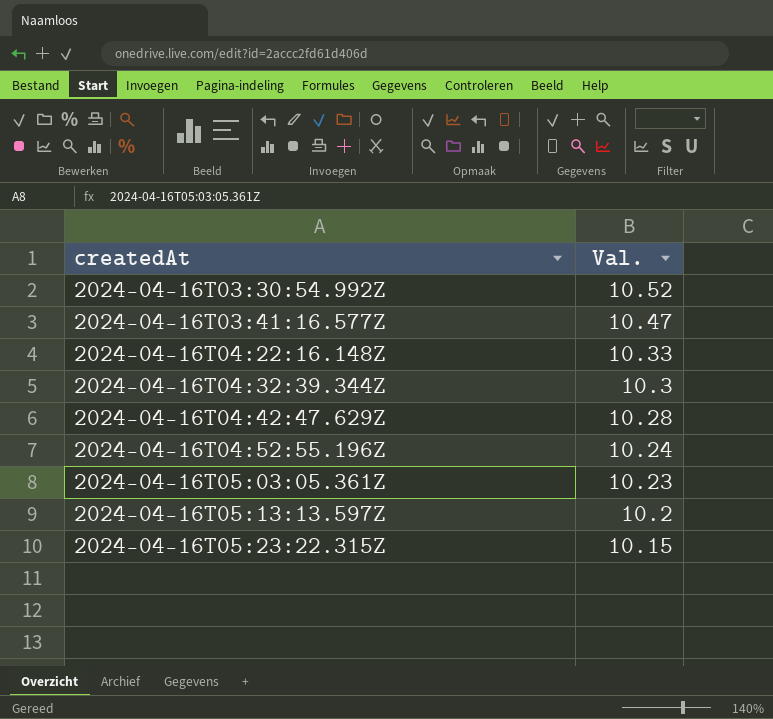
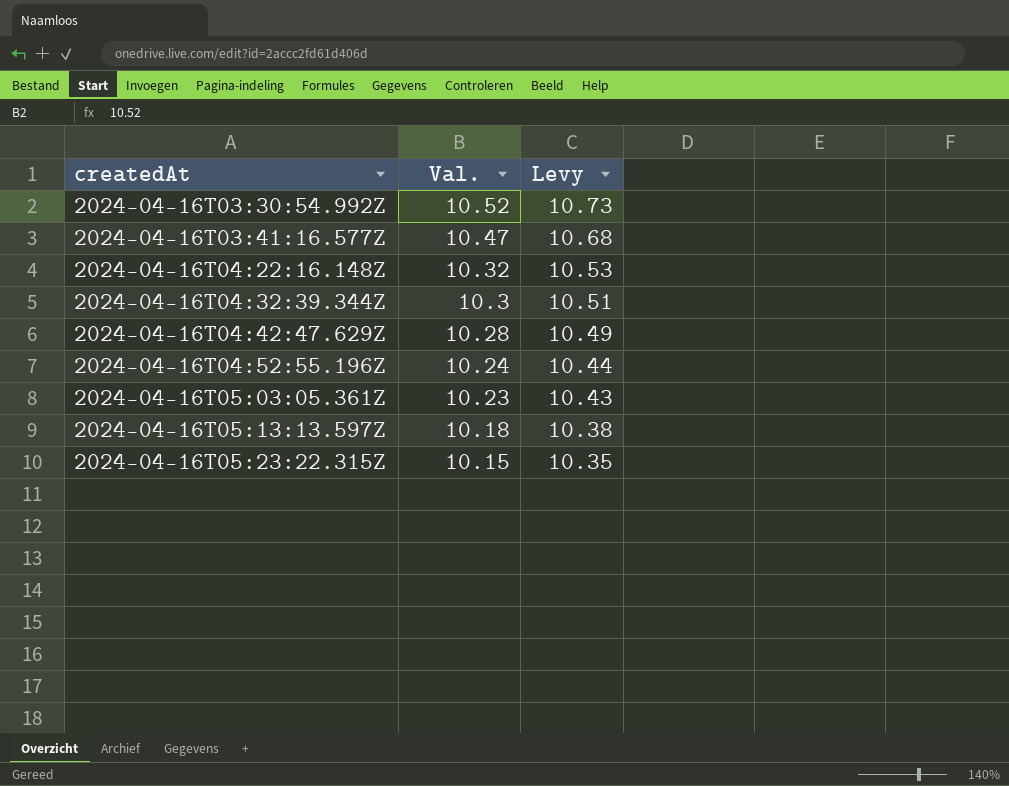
column Levy | formula: none -> [Val.] * 1.02
2024-04-16T04:22:16.148Z | Val.: 10.33 -> 10.32
2024-04-16T05:13:13.597Z | Val.: 10.2 -> 10.18

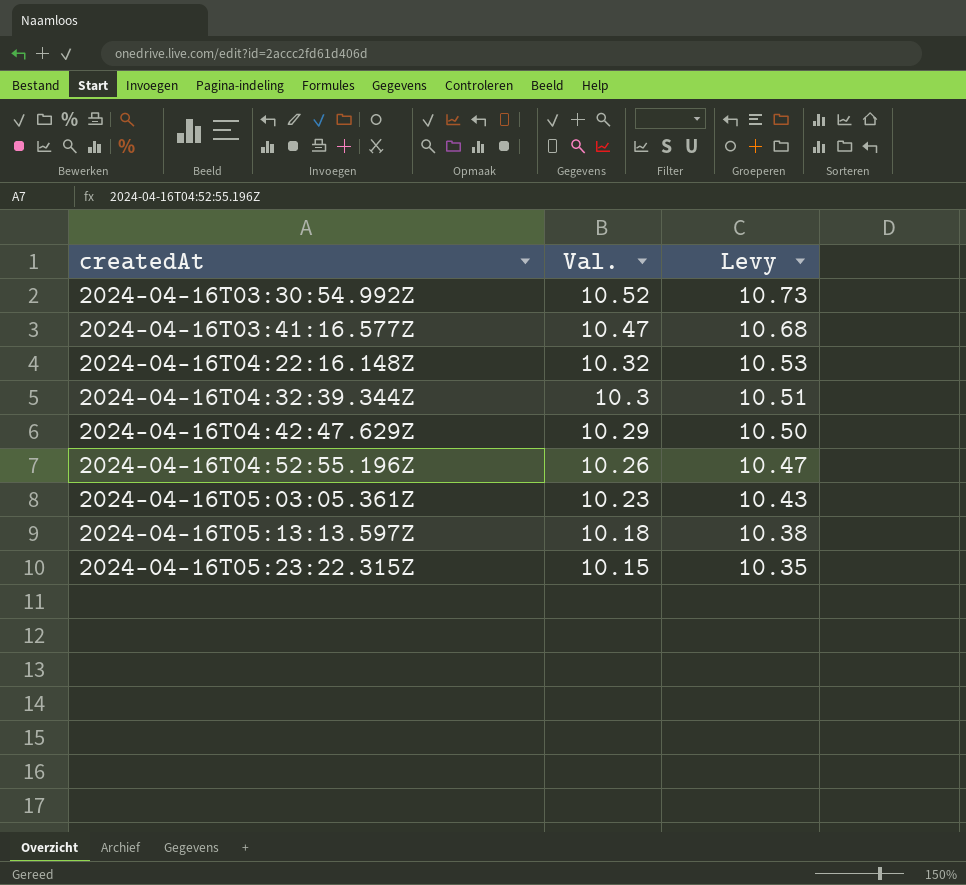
2024-04-16T04:42:47.629Z | Val.: 10.28 -> 10.29
2024-04-16T04:42:47.629Z | Levy: 10.49 -> 10.50
2024-04-16T04:52:55.196Z | Val.: 10.24 -> 10.26
2024-04-16T04:52:55.196Z | Levy: 10.44 -> 10.47

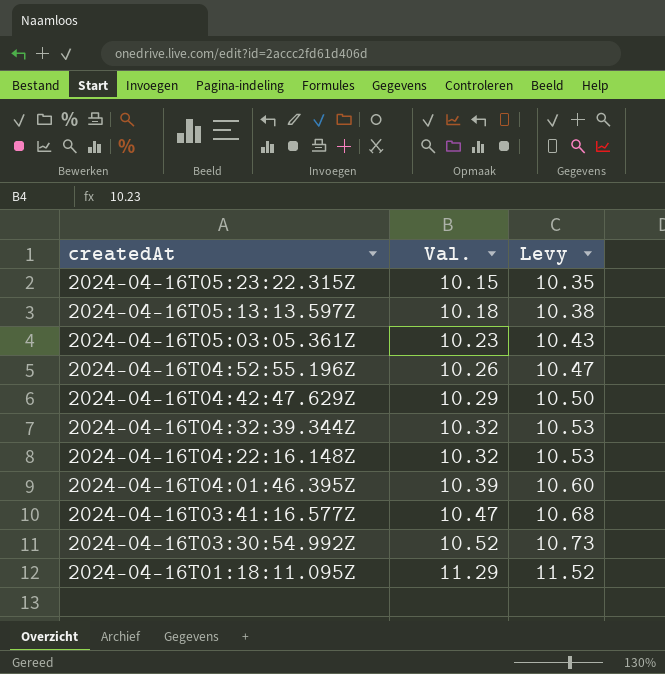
row order: createdAt ascending -> createdAt descending
2024-04-16T04:32:39.344Z | Val.: 10.3 -> 10.32
2024-04-16T04:32:39.344Z | Levy: 10.51 -> 10.53
row 2024-04-16T04:01:46.395Z: none -> 10.39 | 10.60
row 2024-04-16T01:18:11.095Z: none -> 11.29 | 11.52

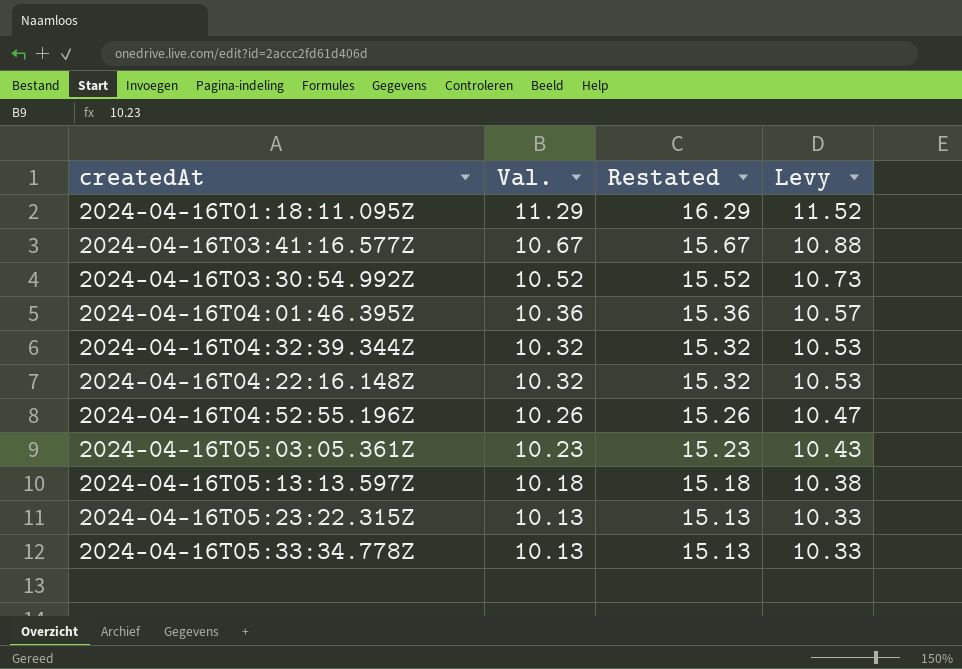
row order: createdAt descending -> Val. descending
column Restated | formula: none -> [Val.] + 5
row 2024-04-16T04:42:47.629Z: 10.29 | 10.50 -> none
2024-04-16T03:41:16.577Z | Val.: 10.47 -> 10.67
2024-04-16T03:41:16.577Z | Levy: 10.68 -> 10.88
2024-04-16T04:01:46.395Z | Val.: 10.39 -> 10.36
2024-04-16T04:01:46.395Z | Levy: 10.60 -> 10.57
2024-04-16T05:23:22.315Z | Val.: 10.15 -> 10.13
2024-04-16T05:23:22.315Z | Levy: 10.35 -> 10.33
row 2024-04-16T05:33:34.778Z: none -> 10.13 | 15.13 | 10.33

